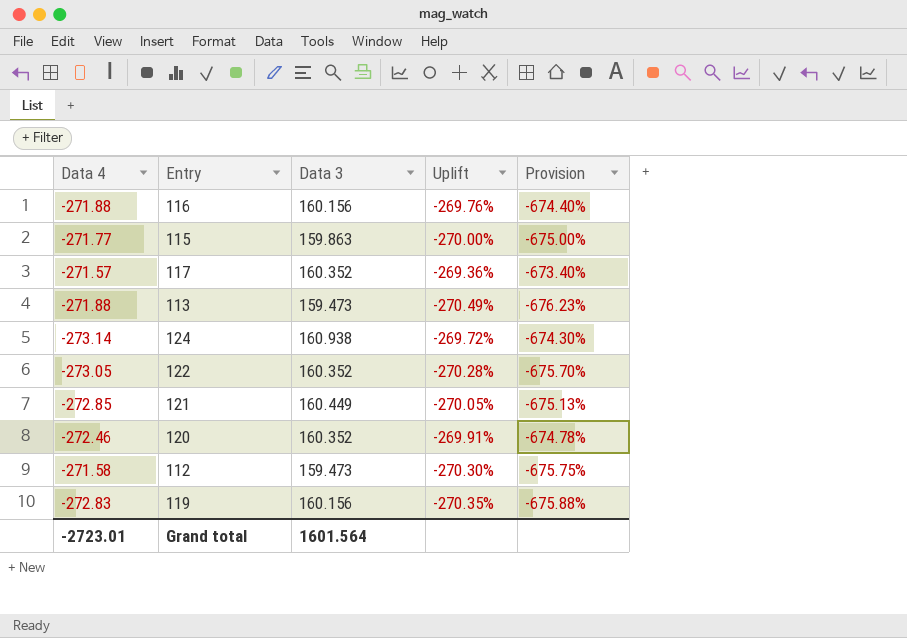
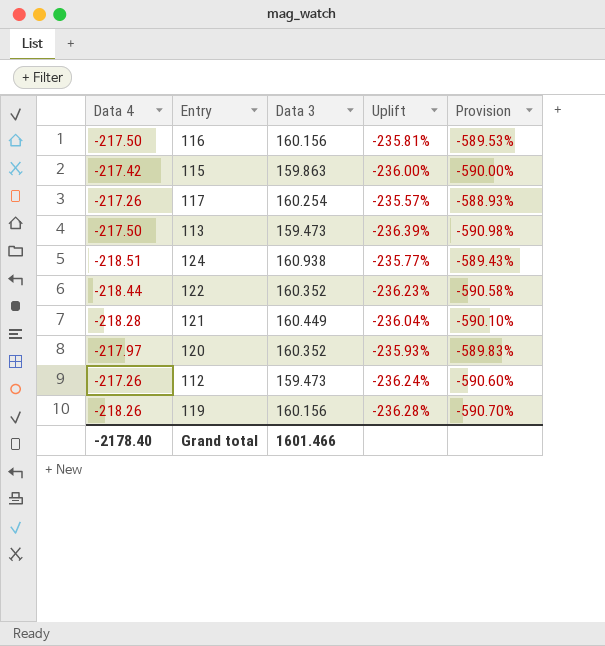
116 | Data 4: -271.88 -> -217.50
116 | Uplift: -269.76% -> -235.81%
116 | Provision: -674.40% -> -589.53%
115 | Data 4: -271.77 -> -217.42
115 | Uplift: -270.00% -> -236.00%
115 | Provision: -675.00% -> -590.00%
117 | Data 4: -271.57 -> -217.26
117 | Data 3: 160.352 -> 160.254
117 | Uplift: -269.36% -> -235.57%
117 | Provision: -673.40% -> -588.93%
113 | Data 4: -271.88 -> -217.50
113 | Uplift: -270.49% -> -236.39%
113 | Provision: -676.23% -> -590.98%
124 | Data 4: -273.14 -> -218.51
124 | Uplift: -269.72% -> -235.77%
124 | Provision: -674.30% -> -589.43%
122 | Data 4: -273.05 -> -218.44
122 | Uplift: -270.28% -> -236.23%
122 | Provision: -675.70% -> -590.58%
121 | Data 4: -272.85 -> -218.28
121 | Uplift: -270.05% -> -236.04%
121 | Provision: -675.13% -> -590.10%
120 | Data 4: -272.46 -> -217.97
120 | Uplift: -269.91% -> -235.93%
120 | Provision: -674.78% -> -589.83%
112 | Data 4: -271.58 -> -217.26
112 | Uplift: -270.30% -> -236.24%
112 | Provision: -675.75% -> -590.60%
119 | Data 4: -272.83 -> -218.26
119 | Uplift: -270.35% -> -236.28%
119 | Provision: -675.88% -> -590.70%
Grand total | Data 4: -2723.01 -> -2178.40
Grand total | Data 3: 1601.564 -> 1601.466

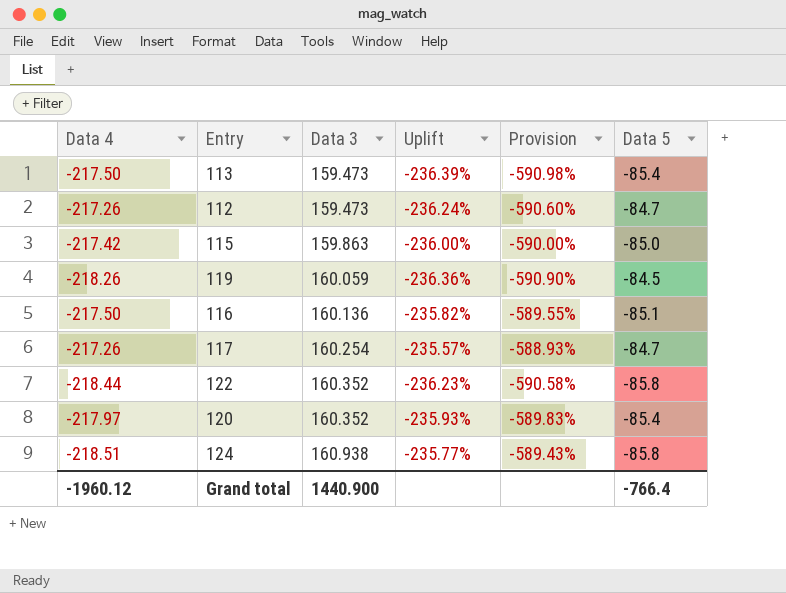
row order: none -> Data 3 ascending
column Data 5 | position: none -> 6
row 121: -218.28 | 160.449 | -236.04% | -590.10% -> none
119 | Data 3: 160.156 -> 160.059
119 | Uplift: -236.28% -> -236.36%
119 | Provision: -590.70% -> -590.90%
116 | Data 3: 160.156 -> 160.136
116 | Uplift: -235.81% -> -235.82%
116 | Provision: -589.53% -> -589.55%
Grand total | Data 4: -2178.40 -> -1960.12
Grand total | Data 3: 1601.466 -> 1440.900

